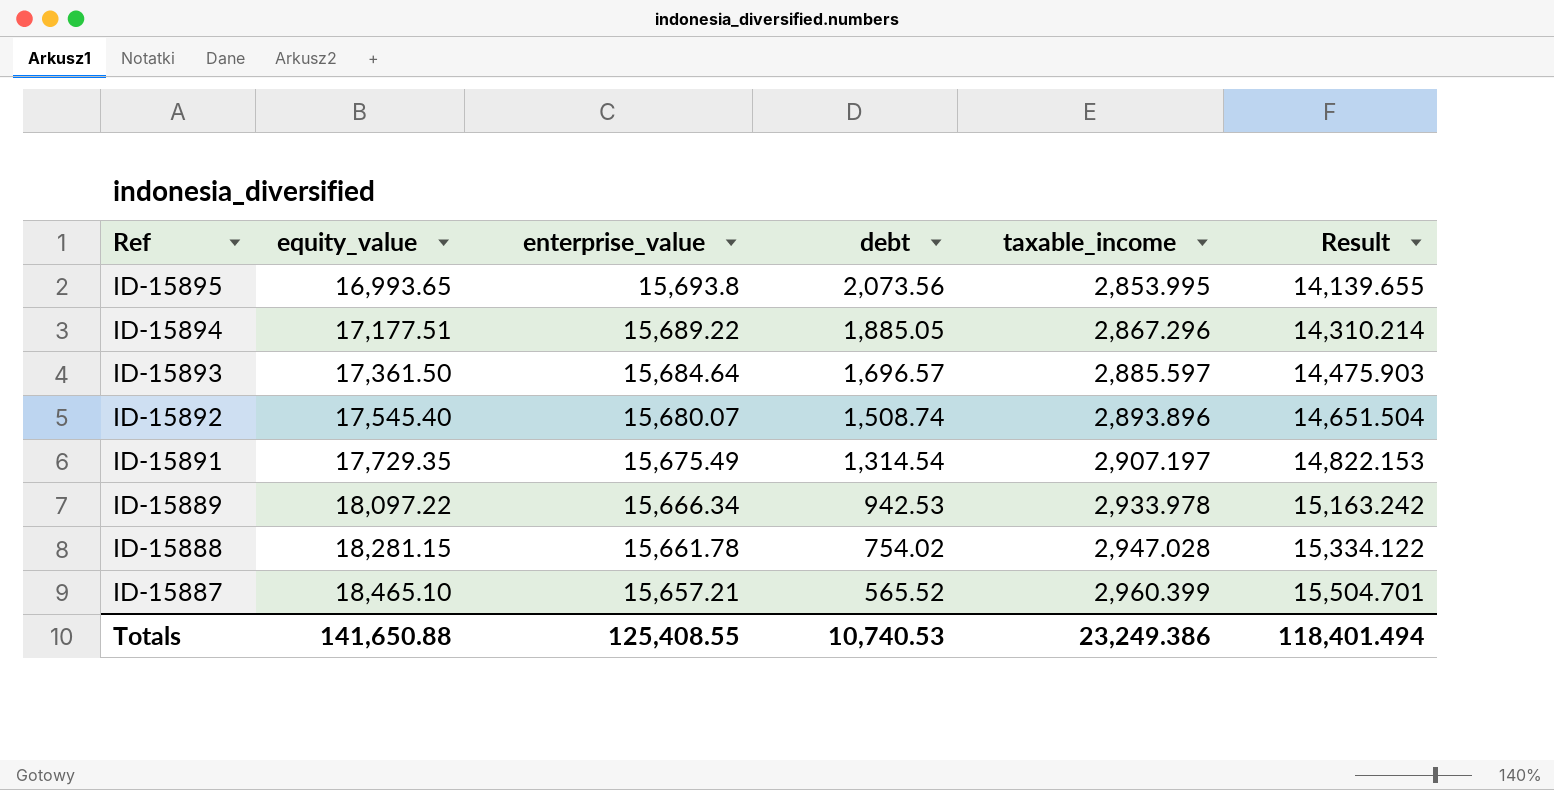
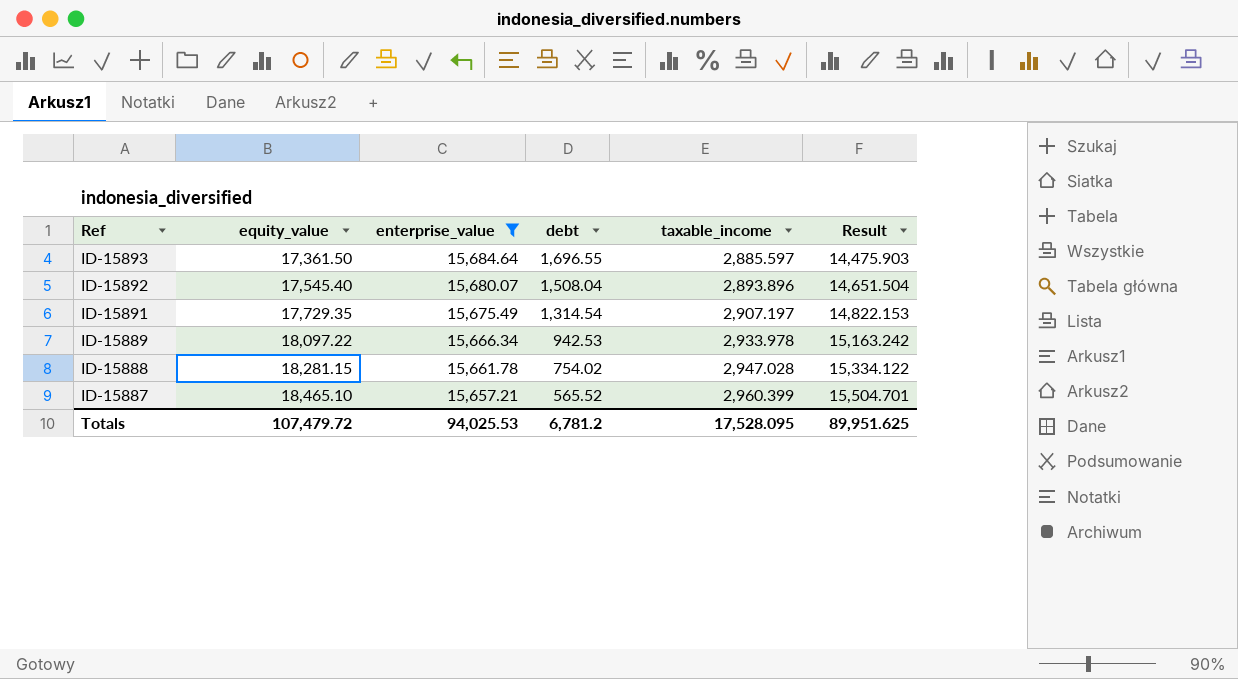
filter: none -> enterprise_value <= 15,684.64
ID-15893 | debt: 1,696.57 -> 1,696.55
ID-15892 | debt: 1,508.74 -> 1,508.04
Totals | equity_value: 141,650.88 -> 107,479.72
Totals | enterprise_value: 125,408.55 -> 94,025.53
Totals | debt: 10,740.53 -> 6,781.2
Totals | taxable_income: 23,249.386 -> 17,528.095
Totals | Result: 118,401.494 -> 89,951.625

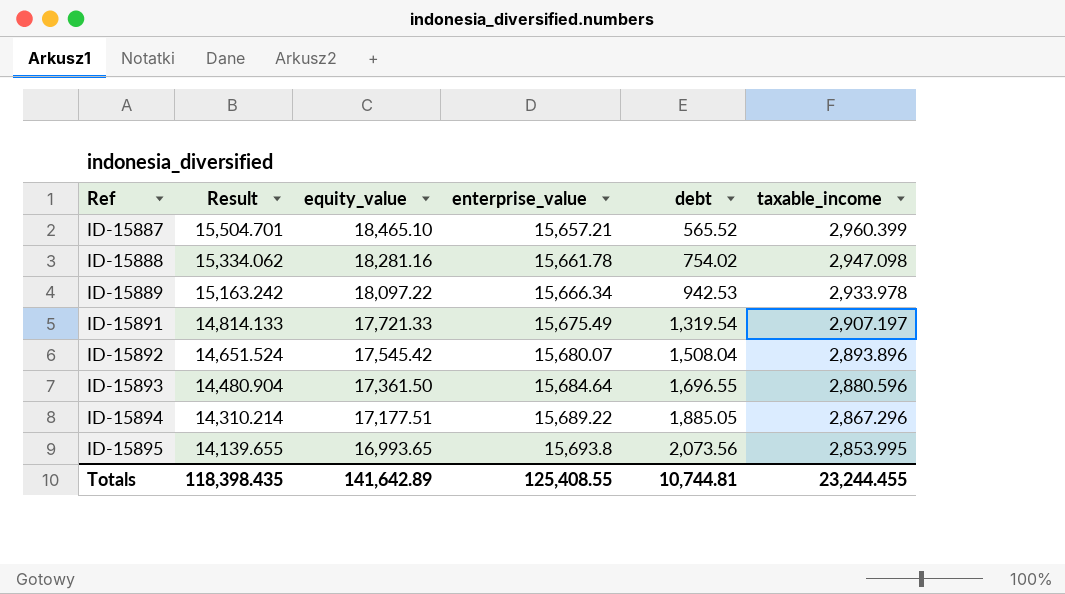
filter: enterprise_value <= 15,684.64 -> none
row order: Ref descending -> Ref ascending
column Result | position: 6 -> 2
ID-15888 | Result: 15,334.122 -> 15,334.062
ID-15888 | equity_value: 18,281.15 -> 18,281.16
ID-15888 | taxable_income: 2,947.028 -> 2,947.098
ID-15891 | Result: 14,822.153 -> 14,814.133
ID-15891 | equity_value: 17,729.35 -> 17,721.33
ID-15891 | debt: 1,314.54 -> 1,319.54
ID-15892 | Result: 14,651.504 -> 14,651.524
ID-15892 | equity_value: 17,545.40 -> 17,545.42
ID-15893 | Result: 14,475.903 -> 14,480.904
ID-15893 | taxable_income: 2,885.597 -> 2,880.596
Totals | Result: 89,951.625 -> 118,398.435
Totals | equity_value: 107,479.72 -> 141,642.89
Totals | enterprise_value: 94,025.53 -> 125,408.55
Totals | debt: 6,781.2 -> 10,744.81
Totals | taxable_income: 17,528.095 -> 23,244.455

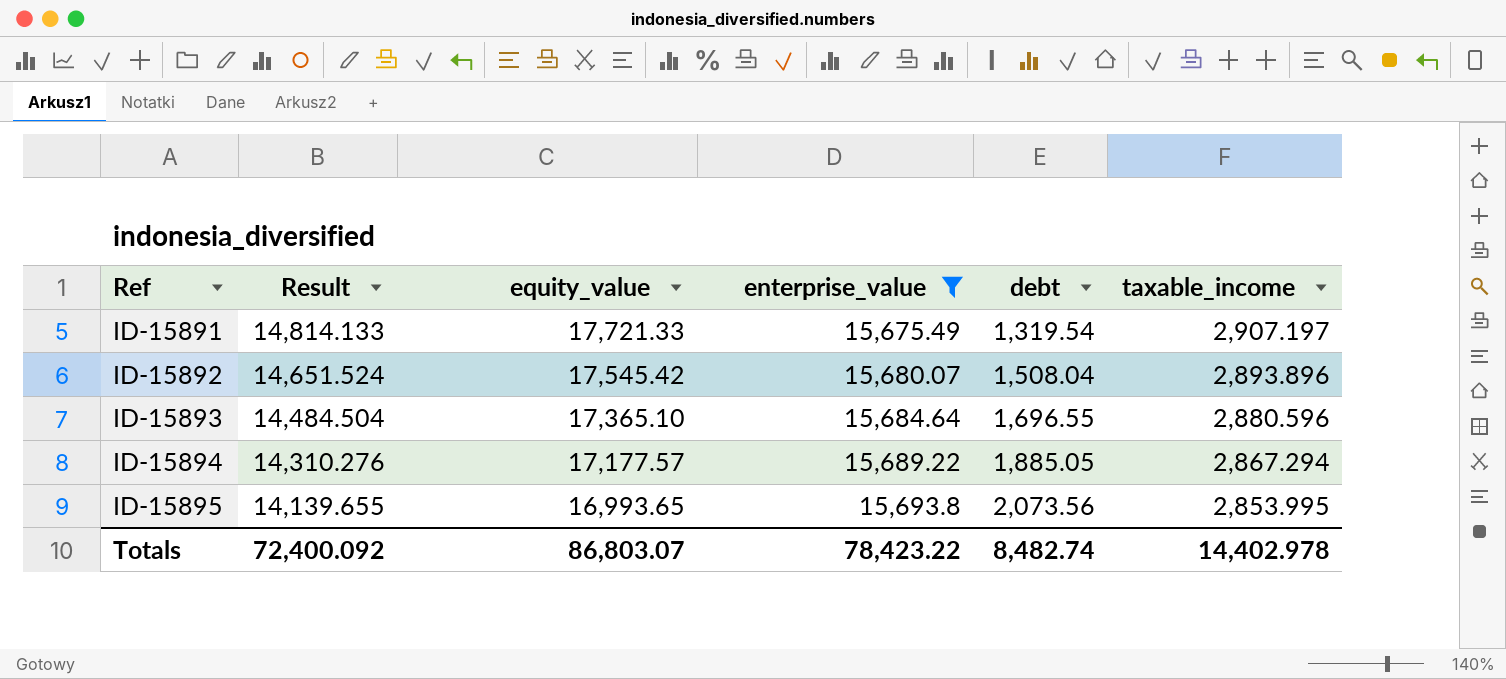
filter: none -> enterprise_value >= 15,675.49
ID-15893 | Result: 14,480.904 -> 14,484.504
ID-15893 | equity_value: 17,361.50 -> 17,365.10
ID-15894 | Result: 14,310.214 -> 14,310.276
ID-15894 | equity_value: 17,177.51 -> 17,177.57
ID-15894 | taxable_income: 2,867.296 -> 2,867.294
Totals | Result: 118,398.435 -> 72,400.092
Totals | equity_value: 141,642.89 -> 86,803.07
Totals | enterprise_value: 125,408.55 -> 78,423.22
Totals | debt: 10,744.81 -> 8,482.74
Totals | taxable_income: 23,244.455 -> 14,402.978

